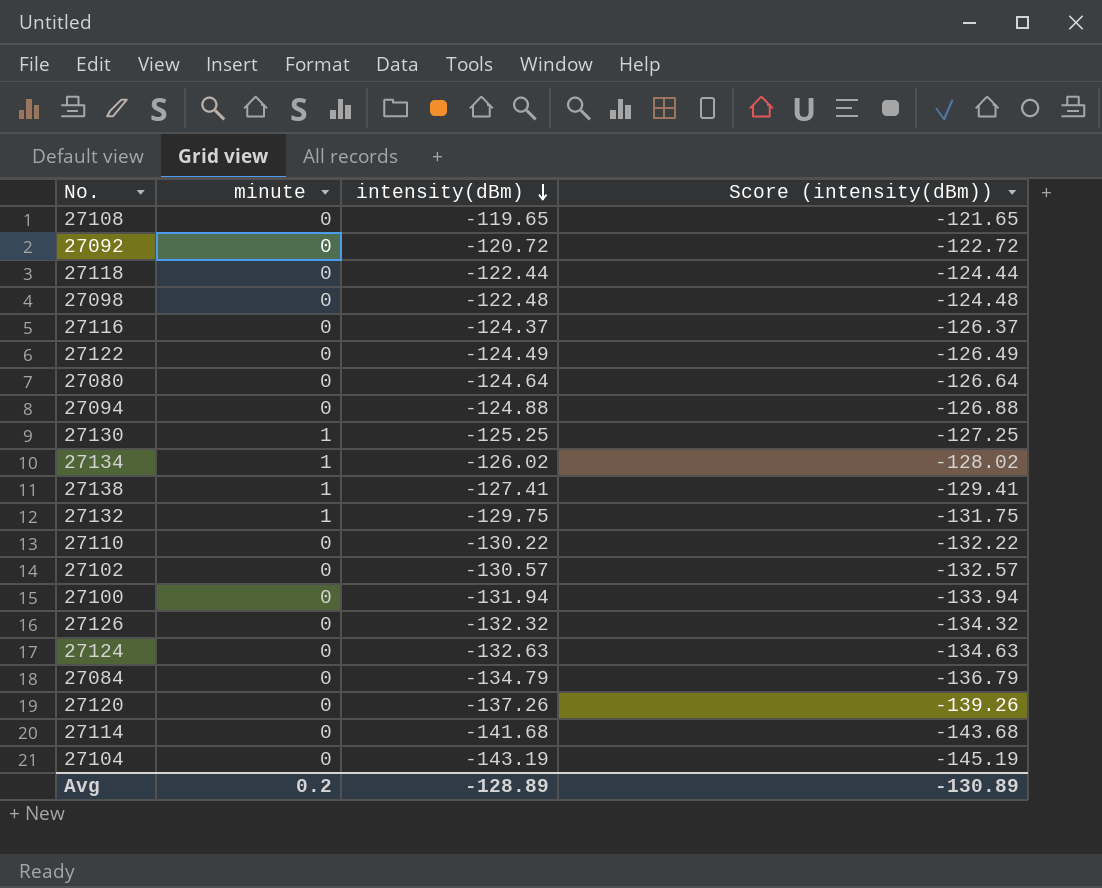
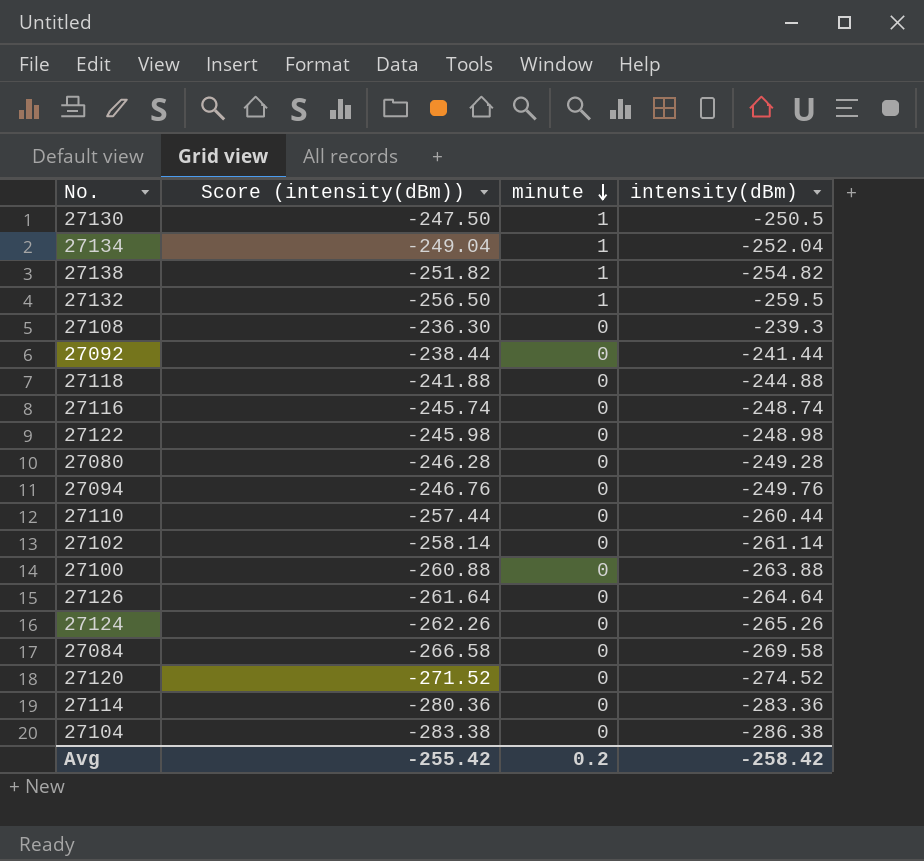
row order: intensity(dBm) descending -> minute descending
column Score (intensity(dBm)) | formula: [intensity(dBm)] - 2 -> [intensity(dBm)] + 3
column Score (intensity(dBm)) | position: 4 -> 2
row 27098: 0 | -122.48 | -124.48 -> none
27130 | intensity(dBm): -125.25 -> -250.5
27134 | intensity(dBm): -126.02 -> -252.04
27138 | intensity(dBm): -127.41 -> -254.82
27132 | intensity(dBm): -129.75 -> -259.5
27108 | intensity(dBm): -119.65 -> -239.3
27092 | intensity(dBm): -120.72 -> -241.44
27118 | intensity(dBm): -122.44 -> -244.88
27116 | intensity(dBm): -124.37 -> -248.74
27122 | intensity(dBm): -124.49 -> -248.98
27080 | intensity(dBm): -124.64 -> -249.28
27094 | intensity(dBm): -124.88 -> -249.76
27110 | intensity(dBm): -130.22 -> -260.44
27102 | intensity(dBm): -130.57 -> -261.14
27100 | intensity(dBm): -131.94 -> -263.88
27126 | intensity(dBm): -132.32 -> -264.64
27124 | intensity(dBm): -132.63 -> -265.26
27084 | intensity(dBm): -134.79 -> -269.58
27120 | intensity(dBm): -137.26 -> -274.52
27114 | intensity(dBm): -141.68 -> -283.36
27104 | intensity(dBm): -143.19 -> -286.38
Avg | Score (intensity(dBm)): -130.89 -> -255.42
Avg | intensity(dBm): -128.89 -> -258.42

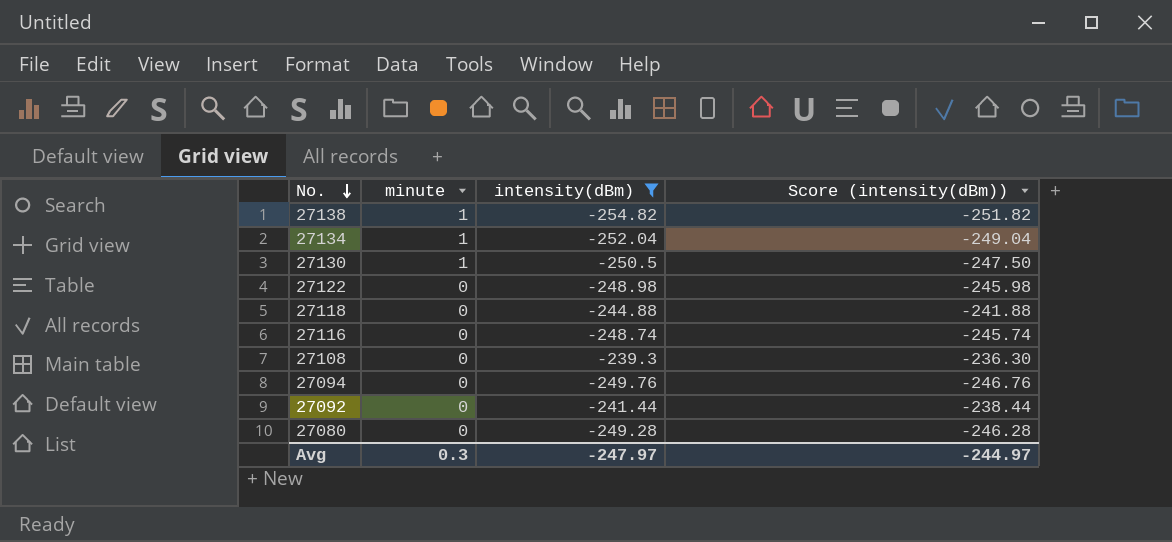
filter: none -> intensity(dBm) >= -254.82
row order: minute descending -> No. descending
column Score (intensity(dBm)) | position: 2 -> 4
Avg | minute: 0.2 -> 0.3
Avg | intensity(dBm): -258.42 -> -247.97
Avg | Score (intensity(dBm)): -255.42 -> -244.97

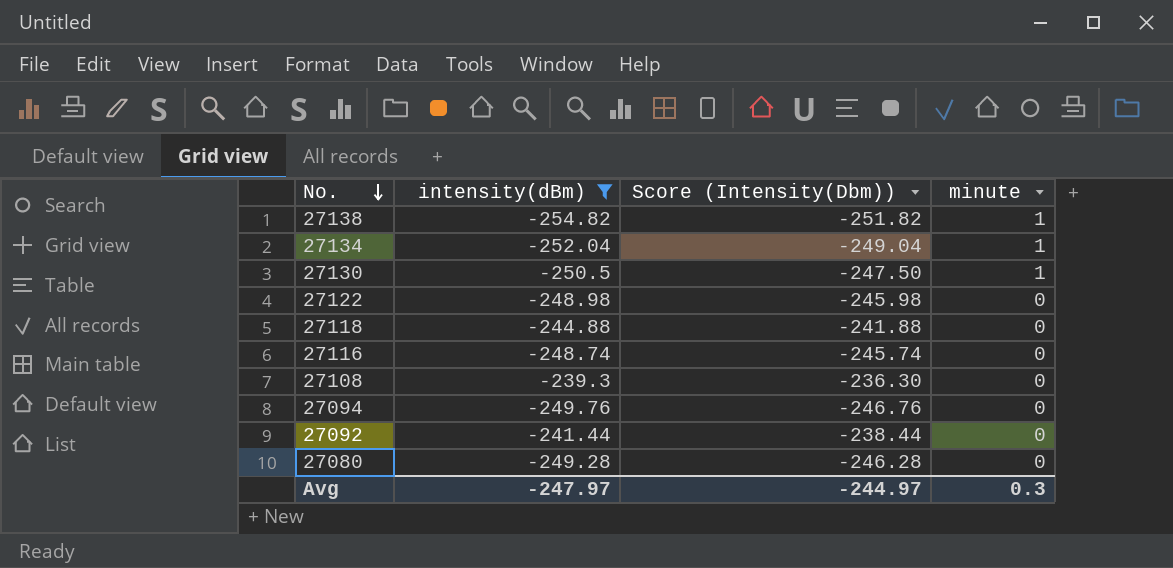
column name: Score (intensity(dBm)) -> Score (Intensity(Dbm))
column minute | position: 2 -> 4

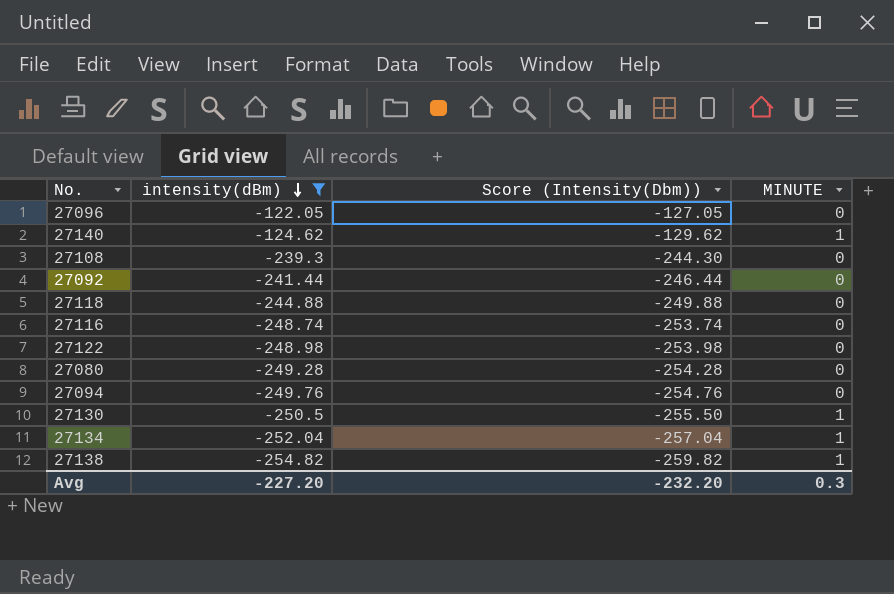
row order: No. descending -> intensity(dBm) descending
column Score (Intensity(Dbm)) | formula: [intensity(dBm)] + 3 -> [intensity(dBm)] - 5
column name: minute -> MINUTE
row 27096: none -> -122.05 | -127.05 | 0
row 27140: none -> -124.62 | -129.62 | 1
Avg | intensity(dBm): -247.97 -> -227.20
Avg | Score (Intensity(Dbm)): -244.97 -> -232.20

